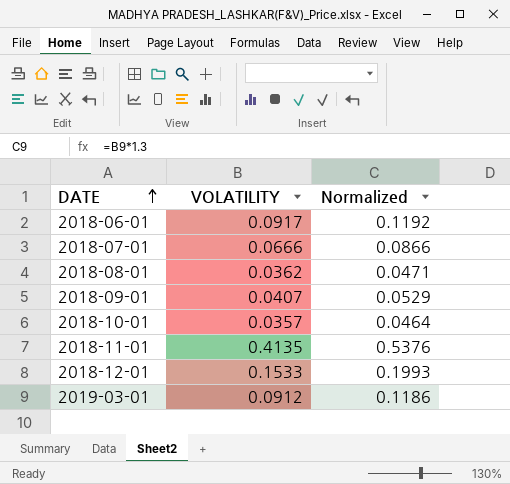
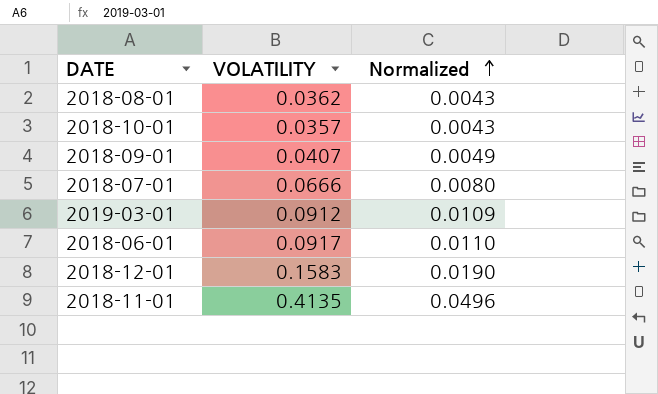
row order: DATE ascending -> Normalized ascending
column Normalized | formula: [VOLATILITY] * 1.3 -> [VOLATILITY] * 0.12
2018-12-01 | VOLATILITY: 0.1533 -> 0.1583

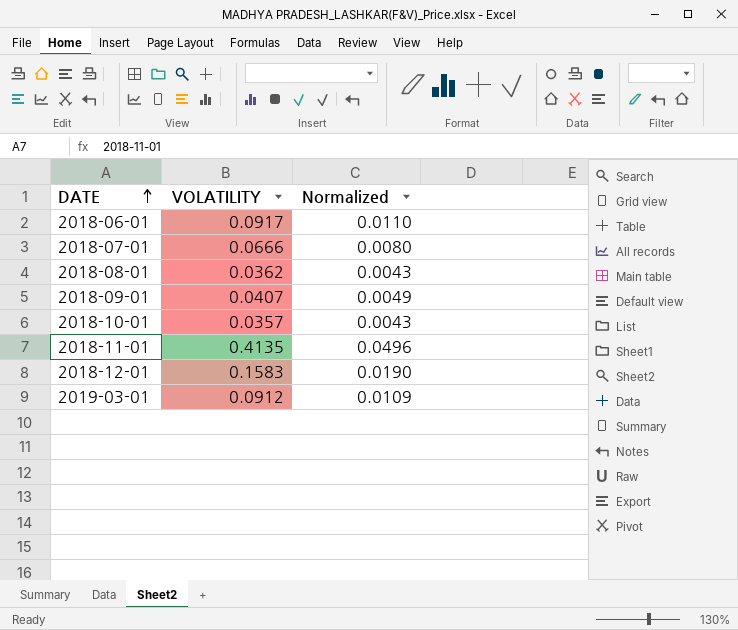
row order: Normalized ascending -> DATE ascending

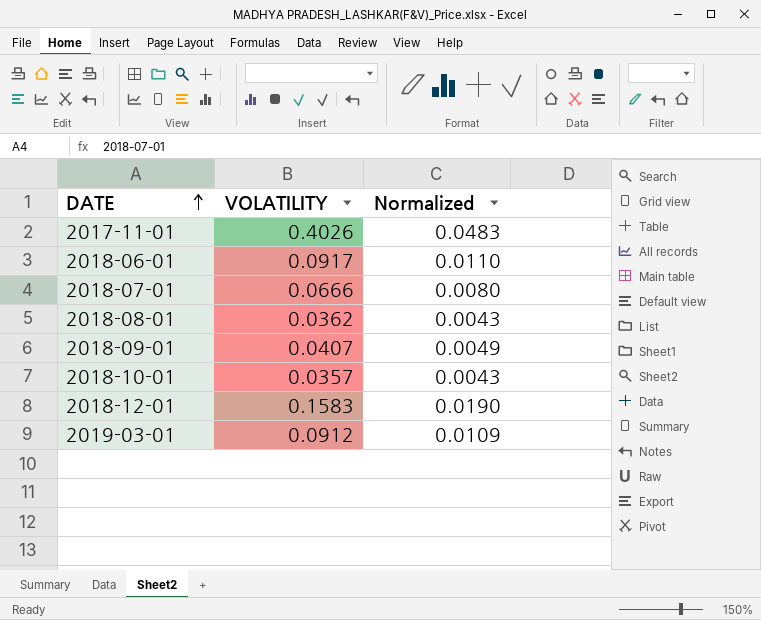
row 2018-11-01: 0.4135 | 0.0496 -> none
row 2017-11-01: none -> 0.4026 | 0.0483

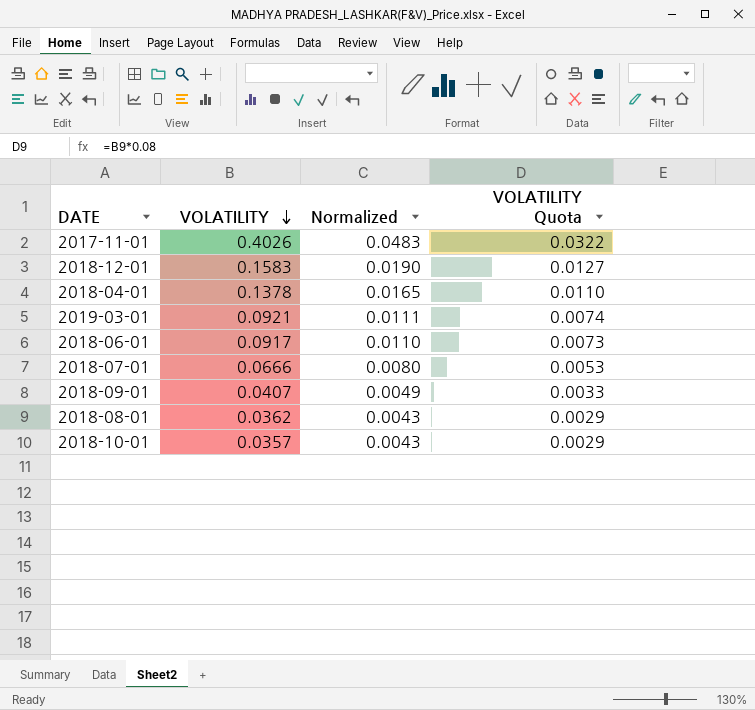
row order: DATE ascending -> VOLATILITY descending
column VOLATILITY Quota | formula: none -> [VOLATILITY] * 0.08
row 2018-04-01: none -> 0.1378 | 0.0165 | 0.0110
2019-03-01 | VOLATILITY: 0.0912 -> 0.0921
2019-03-01 | Normalized: 0.0109 -> 0.0111

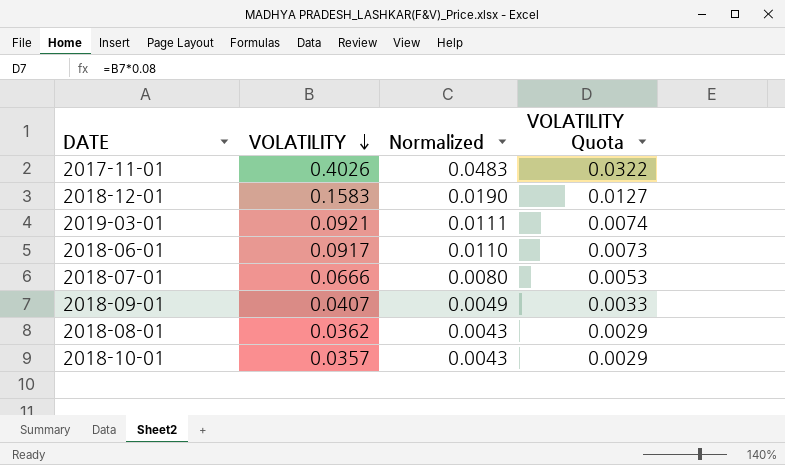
row 2018-04-01: 0.1378 | 0.0165 | 0.0110 -> none

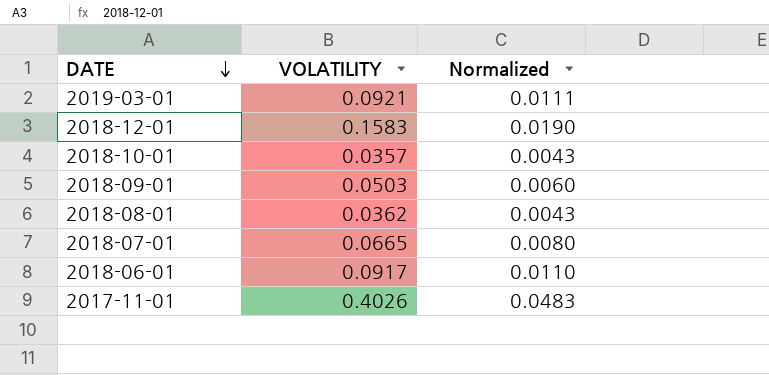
row order: VOLATILITY descending -> DATE descending
column VOLATILITY Quota | formula: [VOLATILITY] * 0.08 -> none
2018-09-01 | VOLATILITY: 0.0407 -> 0.0503
2018-09-01 | Normalized: 0.0049 -> 0.0060
2018-07-01 | VOLATILITY: 0.0666 -> 0.0665

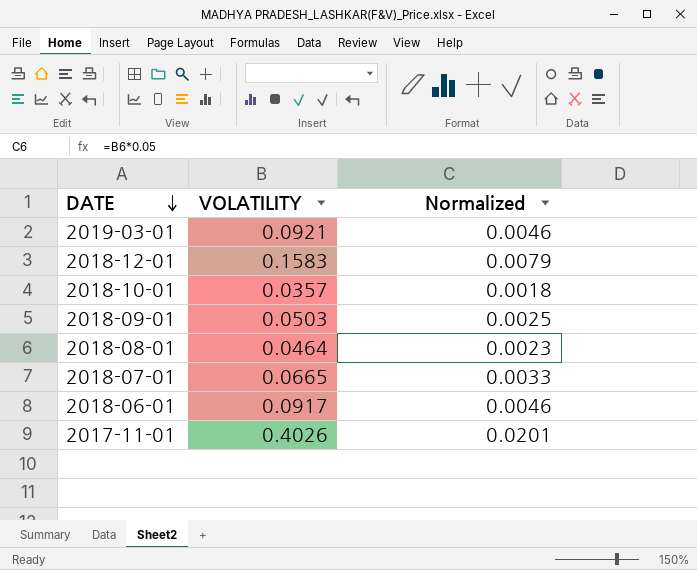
column Normalized | formula: [VOLATILITY] * 0.12 -> [VOLATILITY] * 0.05
2018-08-01 | VOLATILITY: 0.0362 -> 0.0464

